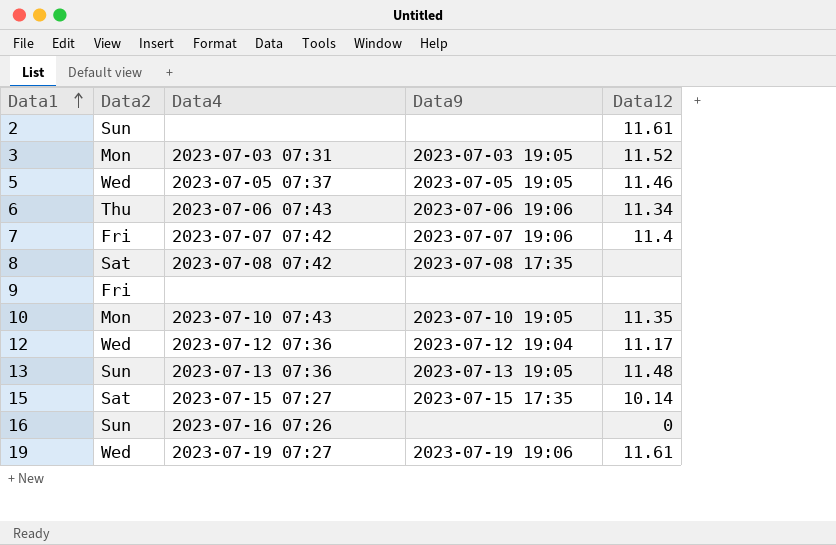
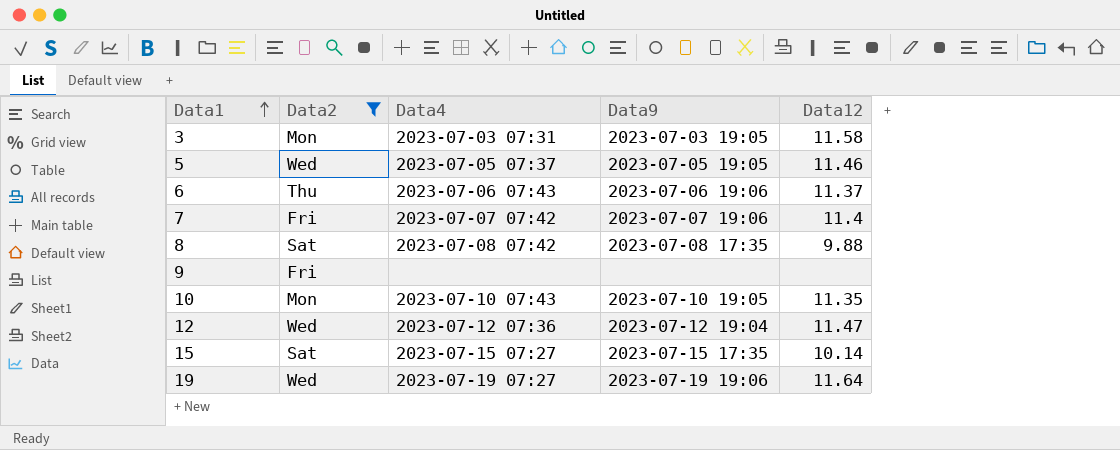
filter: none -> Data2 != Sun
3 | Data12: 11.52 -> 11.58
6 | Data12: 11.34 -> 11.37
8 | Data12: none -> 9.88
12 | Data12: 11.17 -> 11.47
19 | Data12: 11.61 -> 11.64

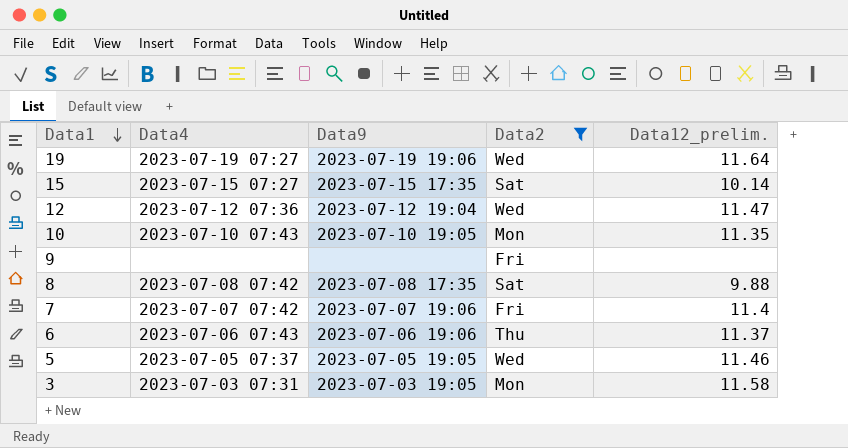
row order: Data1 ascending -> Data1 descending
column Data2 | position: 2 -> 4
column name: Data12 -> Data12_prelim.

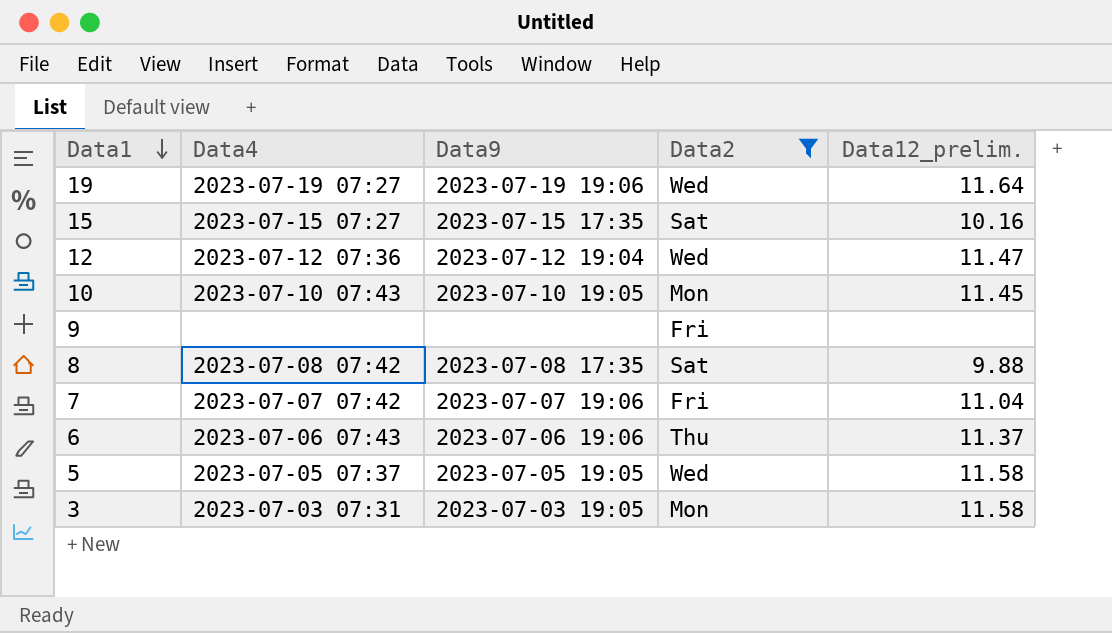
15 | Data12_prelim.: 10.14 -> 10.16
10 | Data12_prelim.: 11.35 -> 11.45
7 | Data12_prelim.: 11.4 -> 11.04
5 | Data12_prelim.: 11.46 -> 11.58

